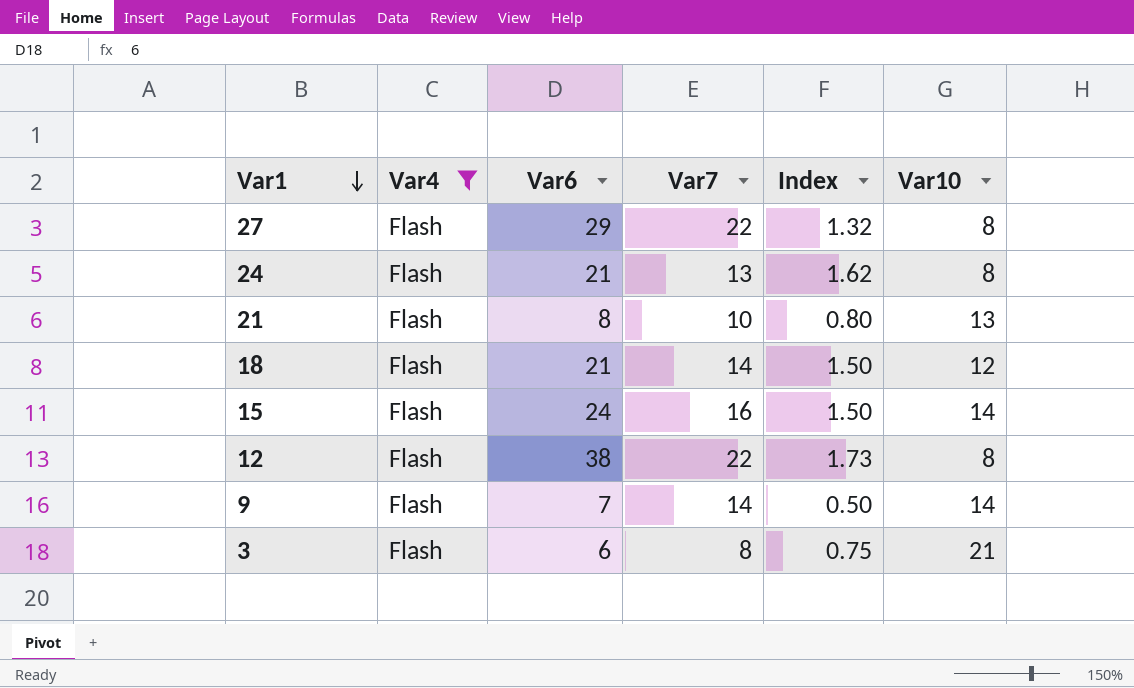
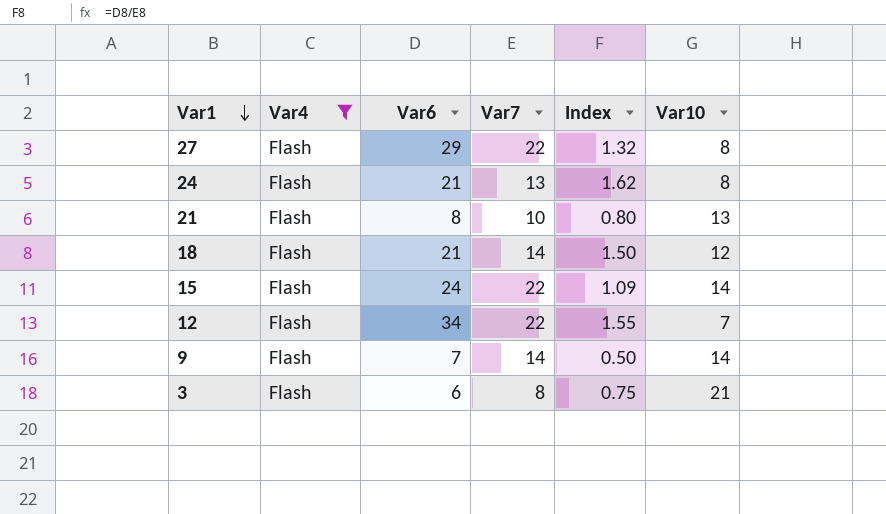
15 | Var7: 16 -> 22
15 | Index: 1.50 -> 1.09
12 | Var6: 38 -> 34
12 | Index: 1.73 -> 1.55
12 | Var10: 8 -> 7

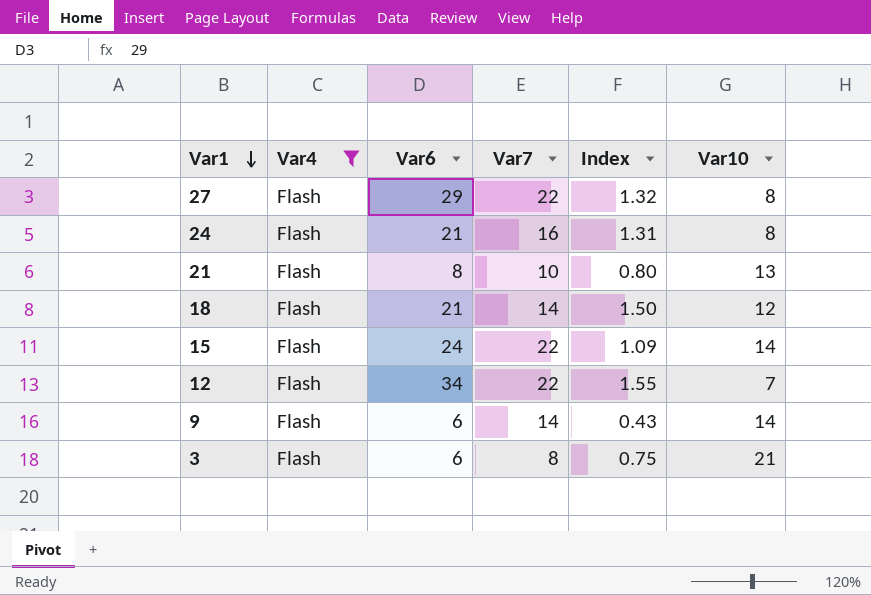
24 | Var7: 13 -> 16
24 | Index: 1.62 -> 1.31
9 | Var6: 7 -> 6
9 | Index: 0.50 -> 0.43

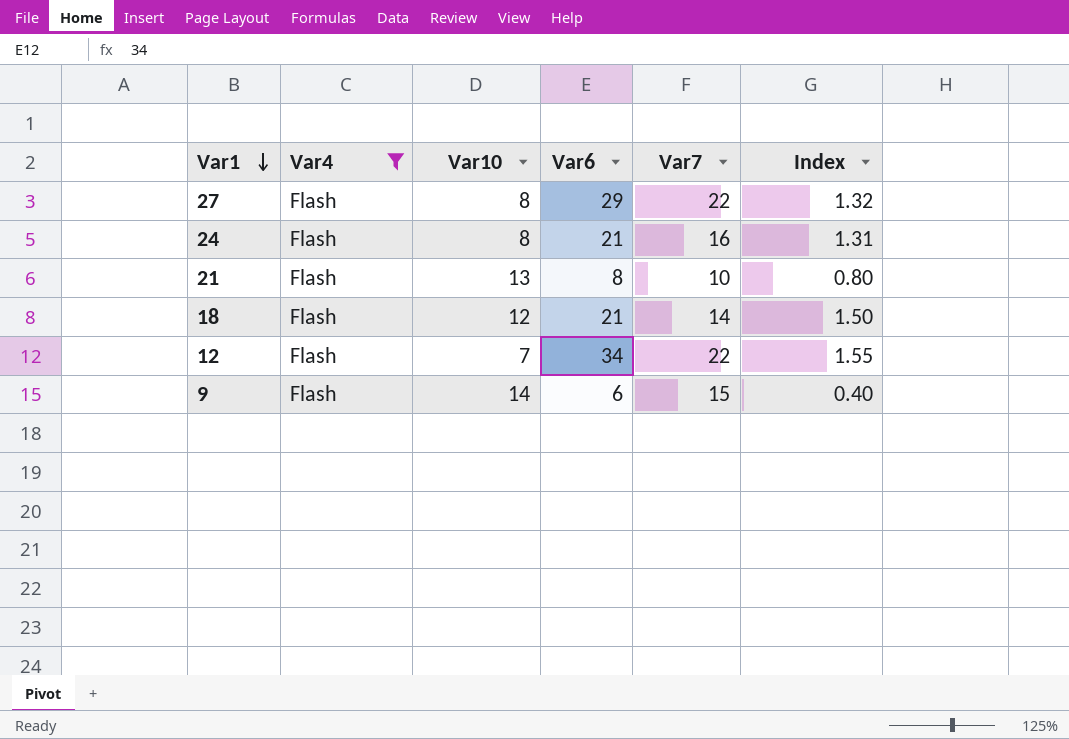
column Var10 | position: 6 -> 3
row 15: Flash | 24 | 22 | 1.09 | 14 -> none
row 3: Flash | 6 | 8 | 0.75 | 21 -> none
9 | Var7: 14 -> 15
9 | Index: 0.43 -> 0.40

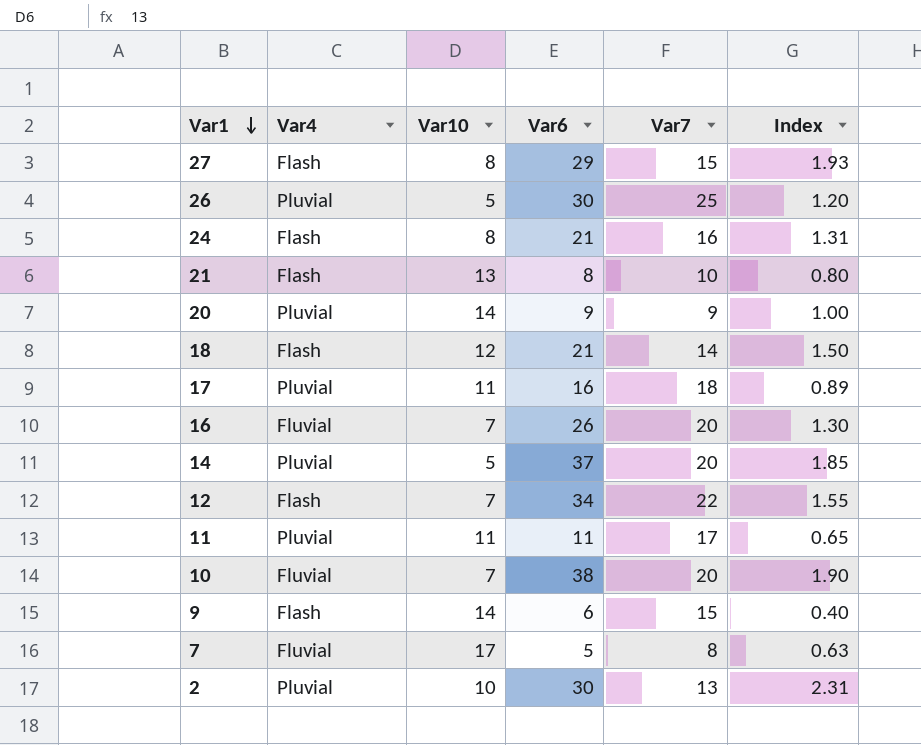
filter: Var4 = Flash -> none
27 | Var7: 22 -> 15
27 | Index: 1.32 -> 1.93

